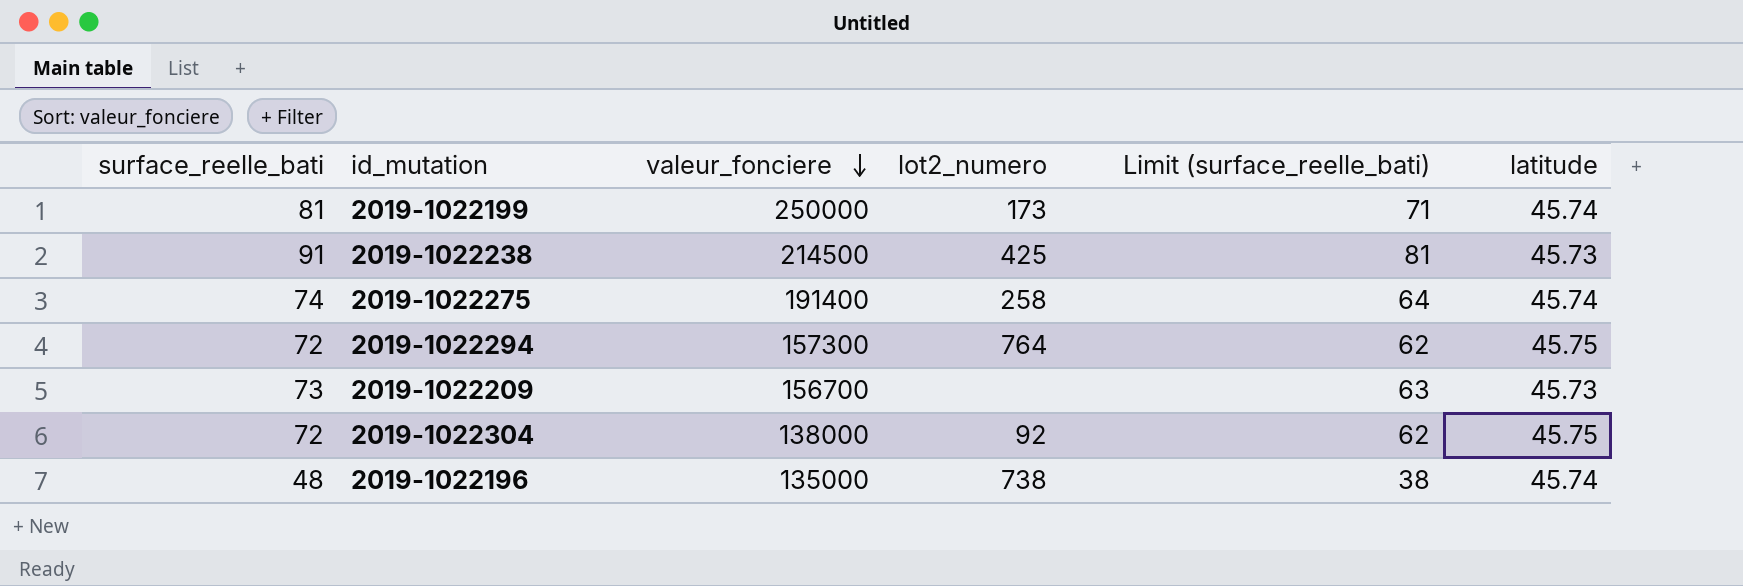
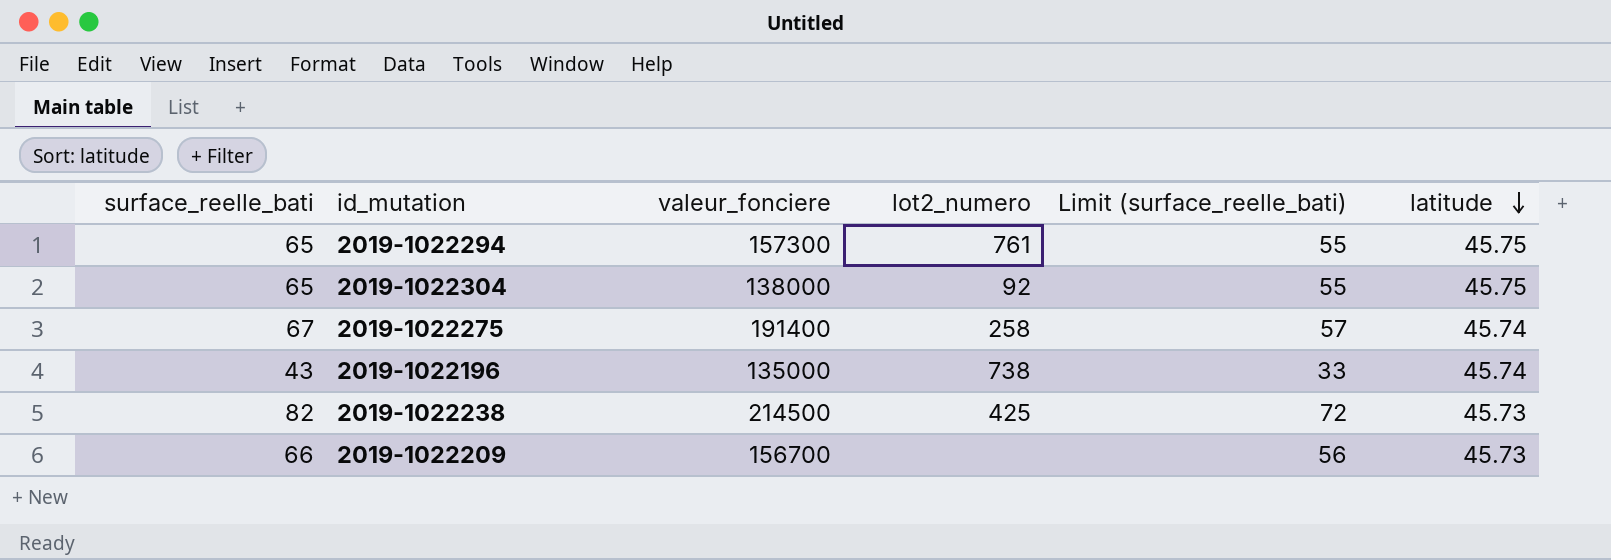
row order: valeur_fonciere descending -> latitude descending
row 2019-1022199: 81 | 250000 | 173 | 71 | 45.74 -> none
2019-1022294 | surface_reelle_bati: 72 -> 65
2019-1022294 | lot2_numero: 764 -> 761
2019-1022294 | Limit (surface_reelle_bati): 62 -> 55
2019-1022304 | surface_reelle_bati: 72 -> 65
2019-1022304 | Limit (surface_reelle_bati): 62 -> 55
2019-1022275 | surface_reelle_bati: 74 -> 67
2019-1022275 | Limit (surface_reelle_bati): 64 -> 57
2019-1022196 | surface_reelle_bati: 48 -> 43
2019-1022196 | Limit (surface_reelle_bati): 38 -> 33
2019-1022238 | surface_reelle_bati: 91 -> 82
2019-1022238 | Limit (surface_reelle_bati): 81 -> 72
2019-1022209 | surface_reelle_bati: 73 -> 66
2019-1022209 | Limit (surface_reelle_bati): 63 -> 56

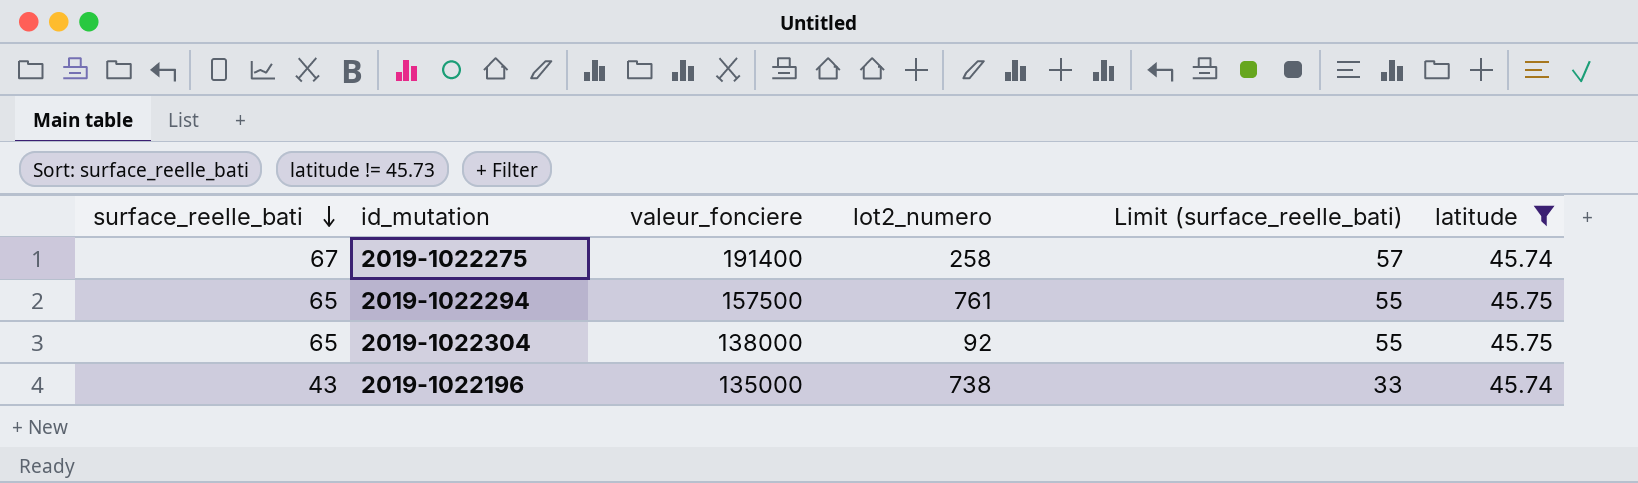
filter: none -> latitude != 45.73
row order: latitude descending -> surface_reelle_bati descending
2019-1022294 | valeur_fonciere: 157300 -> 157500

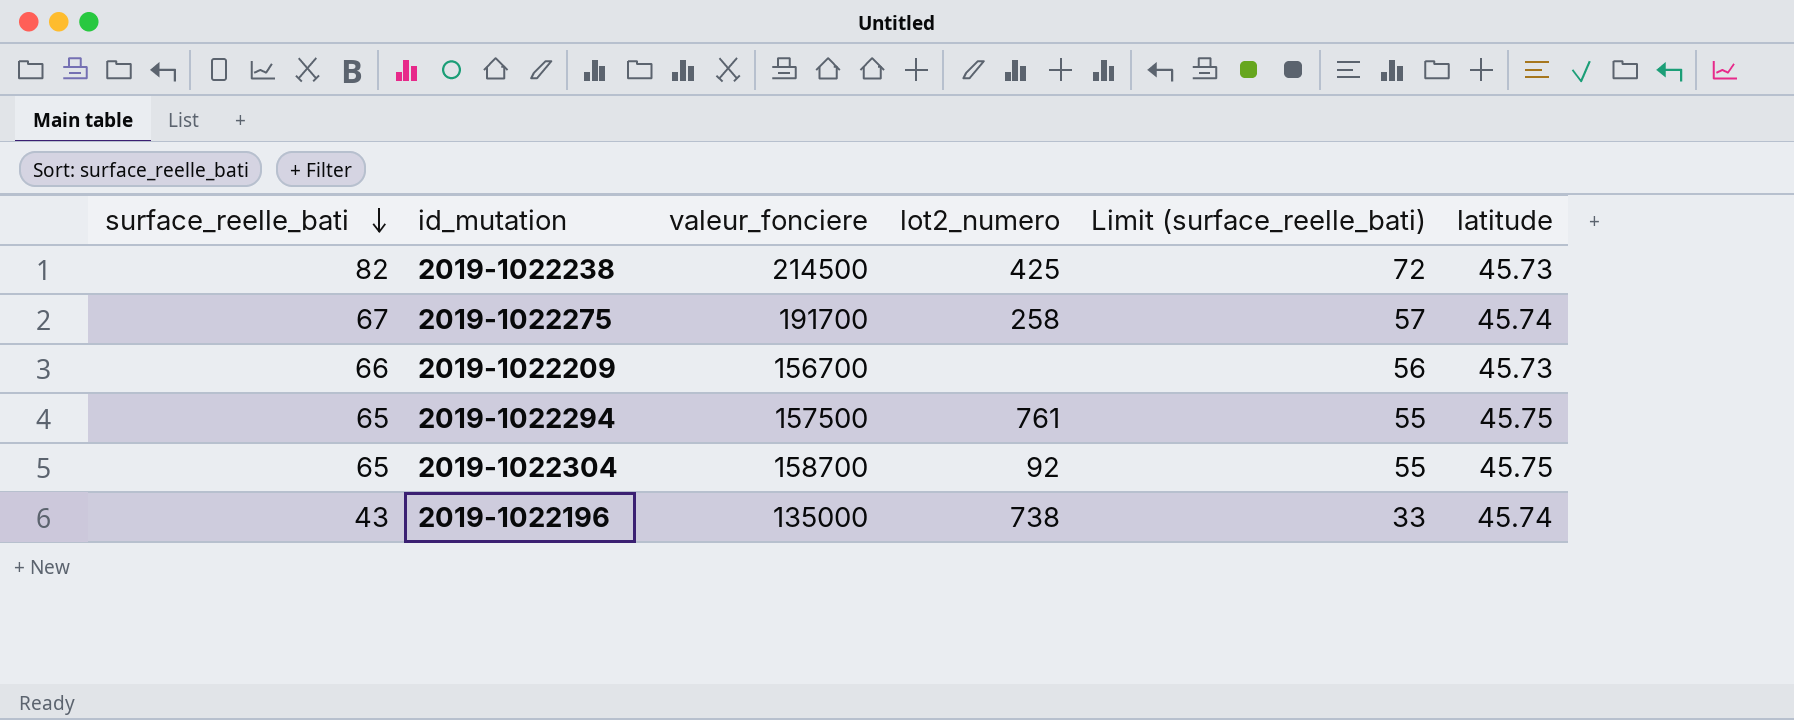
filter: latitude != 45.73 -> none
2019-1022275 | valeur_fonciere: 191400 -> 191700
2019-1022304 | valeur_fonciere: 138000 -> 158700

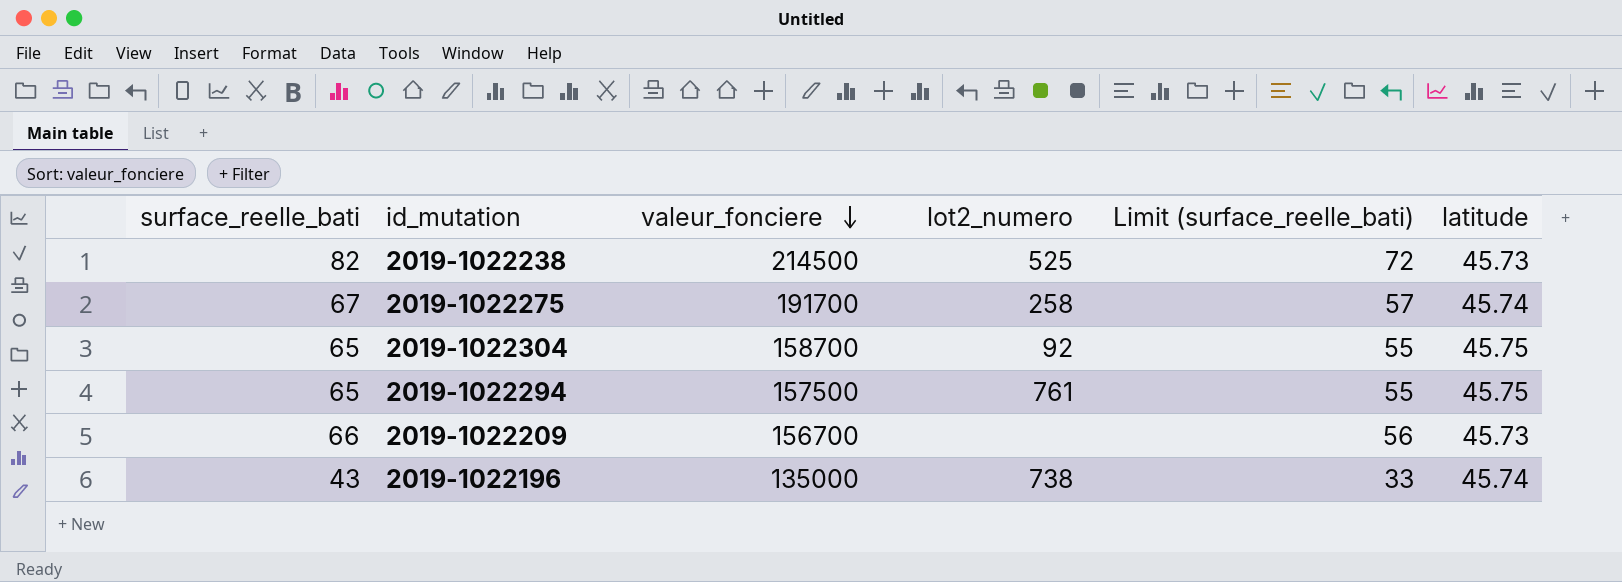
row order: surface_reelle_bati descending -> valeur_fonciere descending
2019-1022238 | lot2_numero: 425 -> 525

